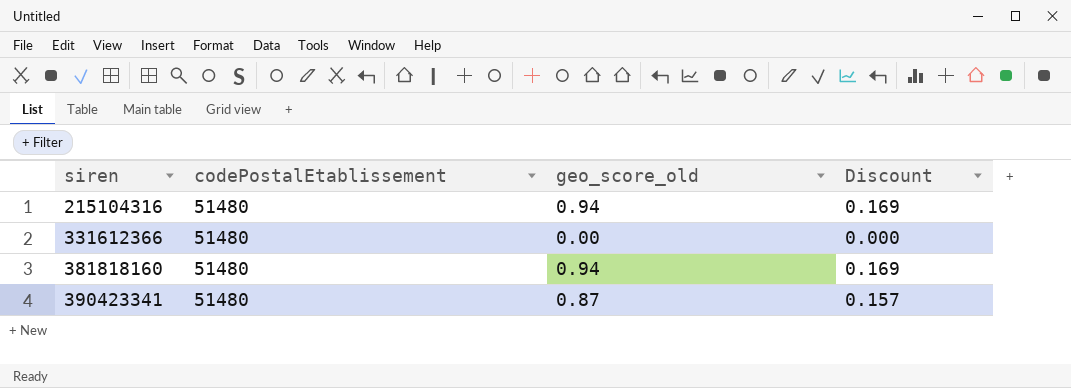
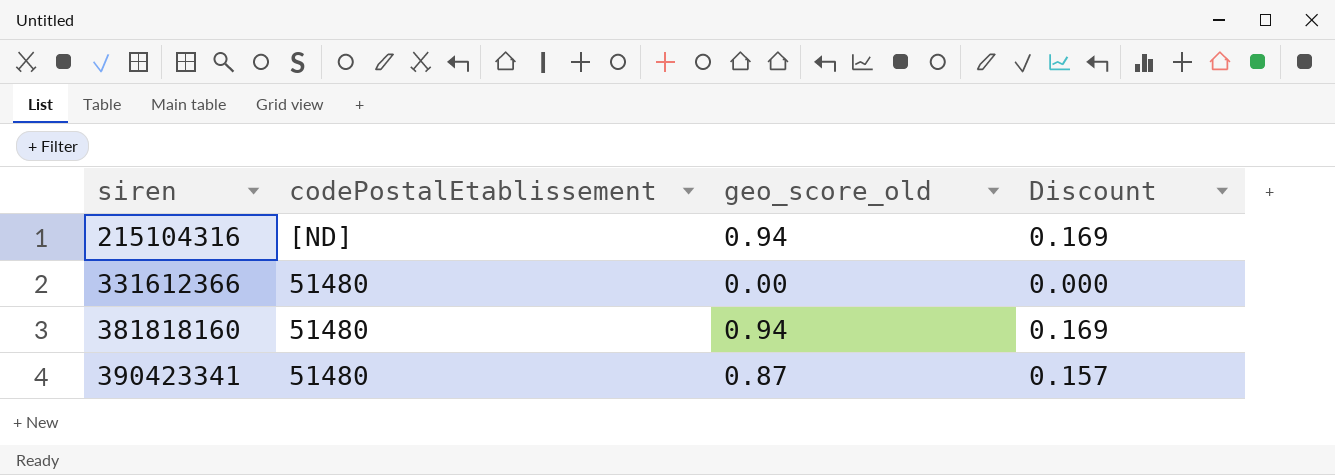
215104316 | codePostalEtablissement: 51480 -> [ND]

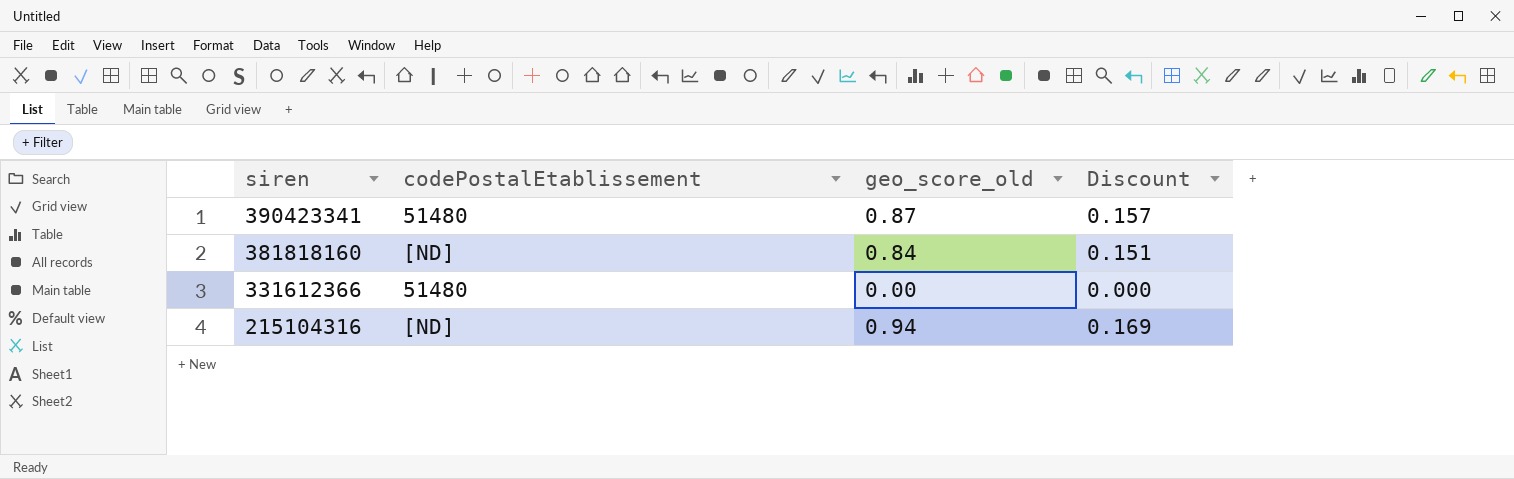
row order: siren ascending -> siren descending
381818160 | codePostalEtablissement: 51480 -> [ND]
381818160 | geo_score_old: 0.94 -> 0.84
381818160 | Discount: 0.169 -> 0.151

